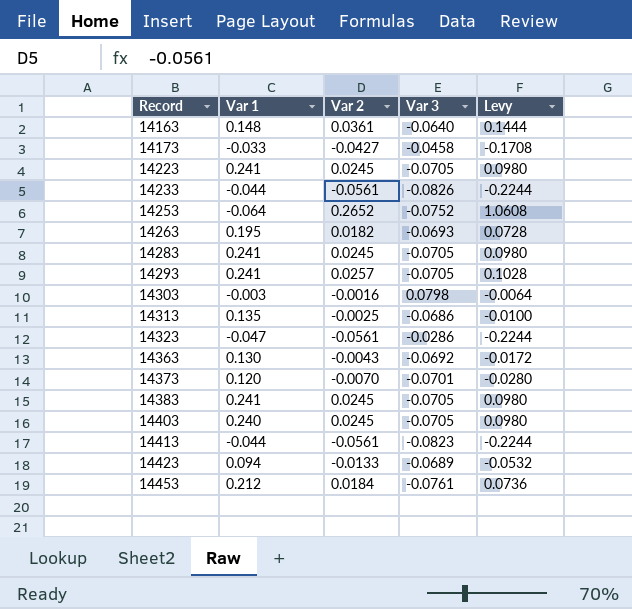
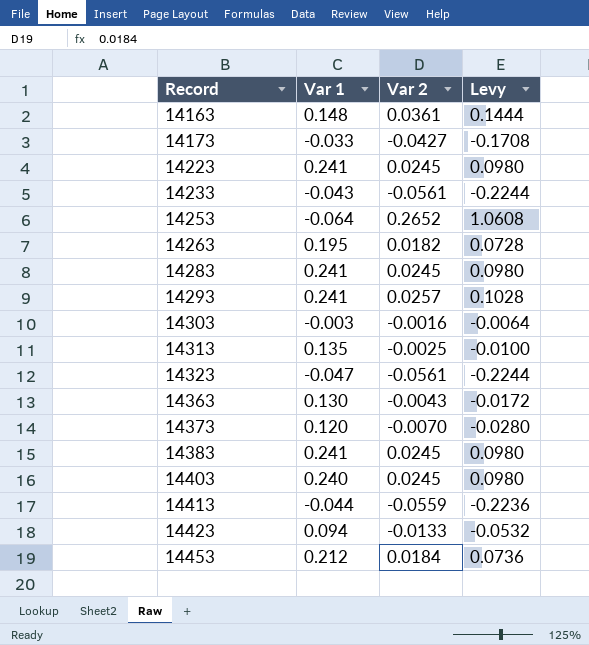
column Var 3 | position: 4 -> none
14233 | Var 1: -0.044 -> -0.043
14413 | Var 2: -0.0561 -> -0.0559
14413 | Levy: -0.2244 -> -0.2236

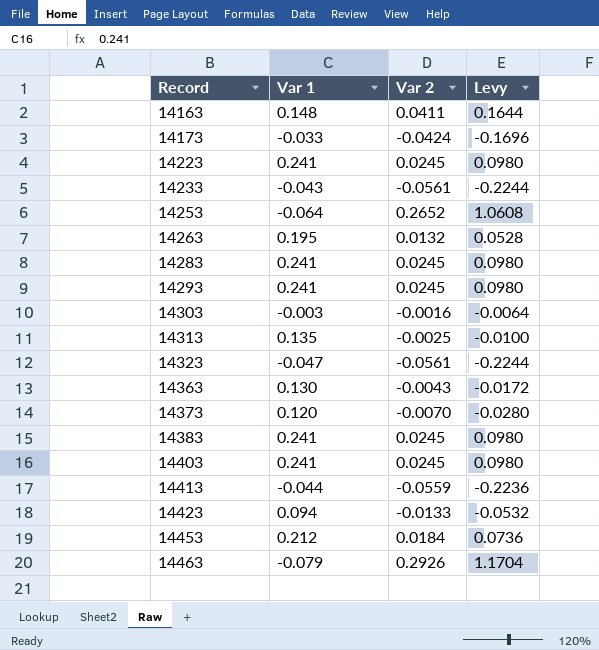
14163 | Var 2: 0.0361 -> 0.0411
14163 | Levy: 0.1444 -> 0.1644
14173 | Var 2: -0.0427 -> -0.0424
14173 | Levy: -0.1708 -> -0.1696
14263 | Var 2: 0.0182 -> 0.0132
14263 | Levy: 0.0728 -> 0.0528
14293 | Var 2: 0.0257 -> 0.0245
14293 | Levy: 0.1028 -> 0.0980
14403 | Var 1: 0.240 -> 0.241
row 14463: none -> -0.079 | 0.2926 | 1.1704

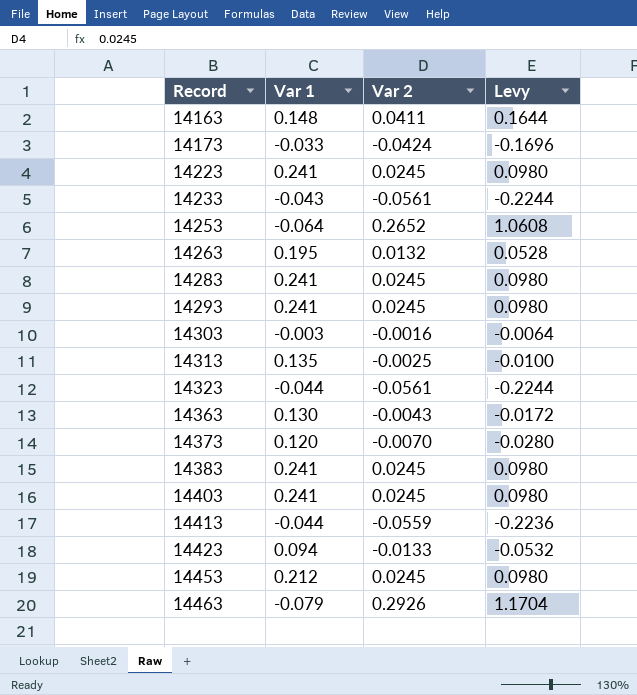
14323 | Var 1: -0.047 -> -0.044
14453 | Var 2: 0.0184 -> 0.0245
14453 | Levy: 0.0736 -> 0.0980

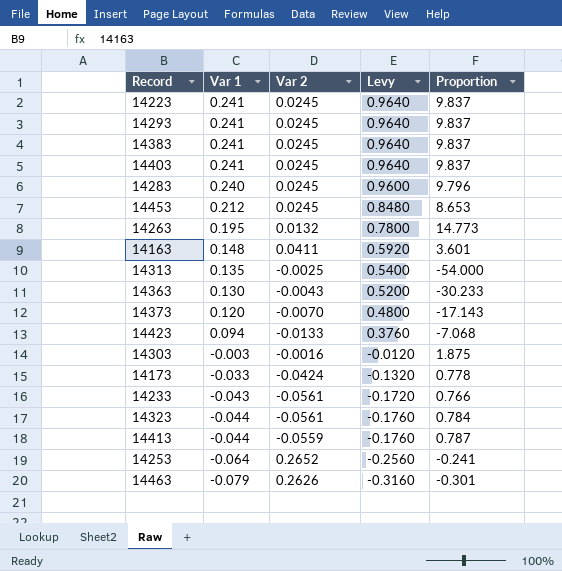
row order: Record ascending -> Var 1 descending
column Levy | formula: [Var 2] * 4 -> [Var 1] * 4
column Proportion | formula: none -> [Var 1] / [Var 2]
14283 | Var 1: 0.241 -> 0.240
14463 | Var 2: 0.2926 -> 0.2626

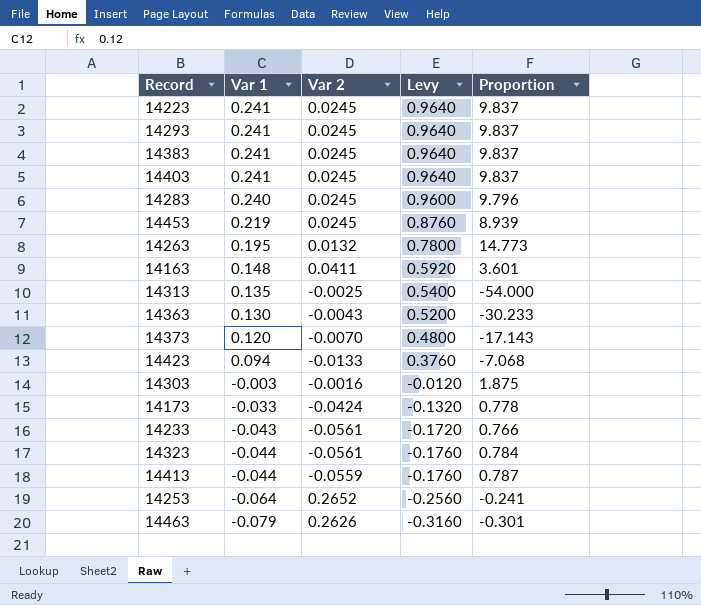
14453 | Var 1: 0.212 -> 0.219
14453 | Levy: 0.8480 -> 0.8760
14453 | Proportion: 8.653 -> 8.939

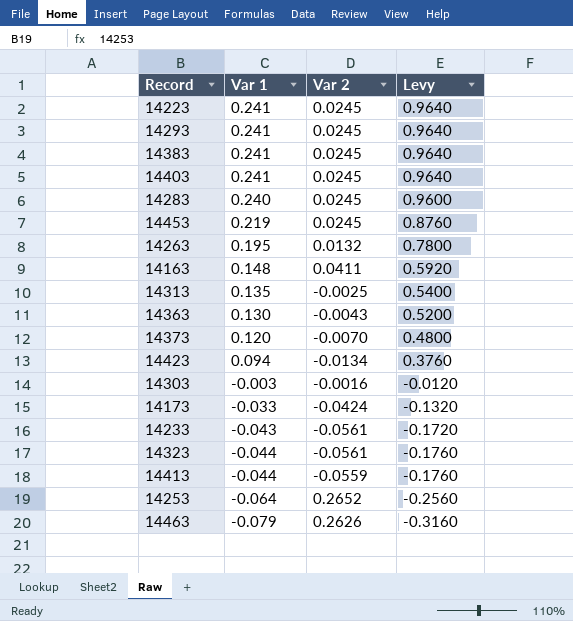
column Proportion | formula: [Var 1] / [Var 2] -> none
14423 | Var 2: -0.0133 -> -0.0134

